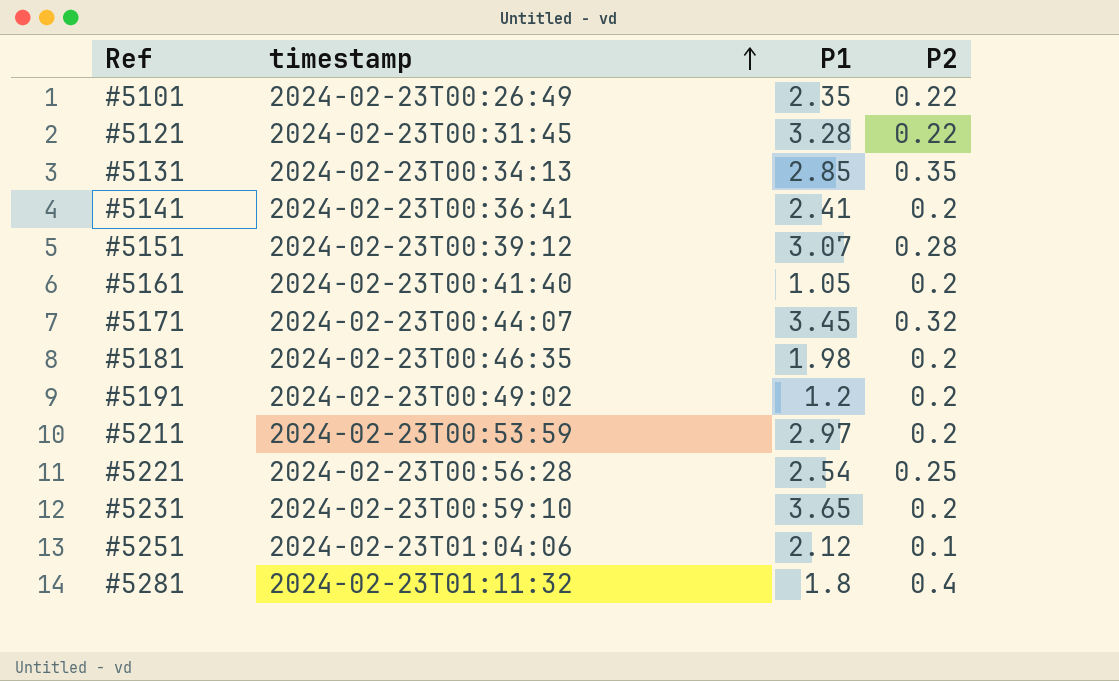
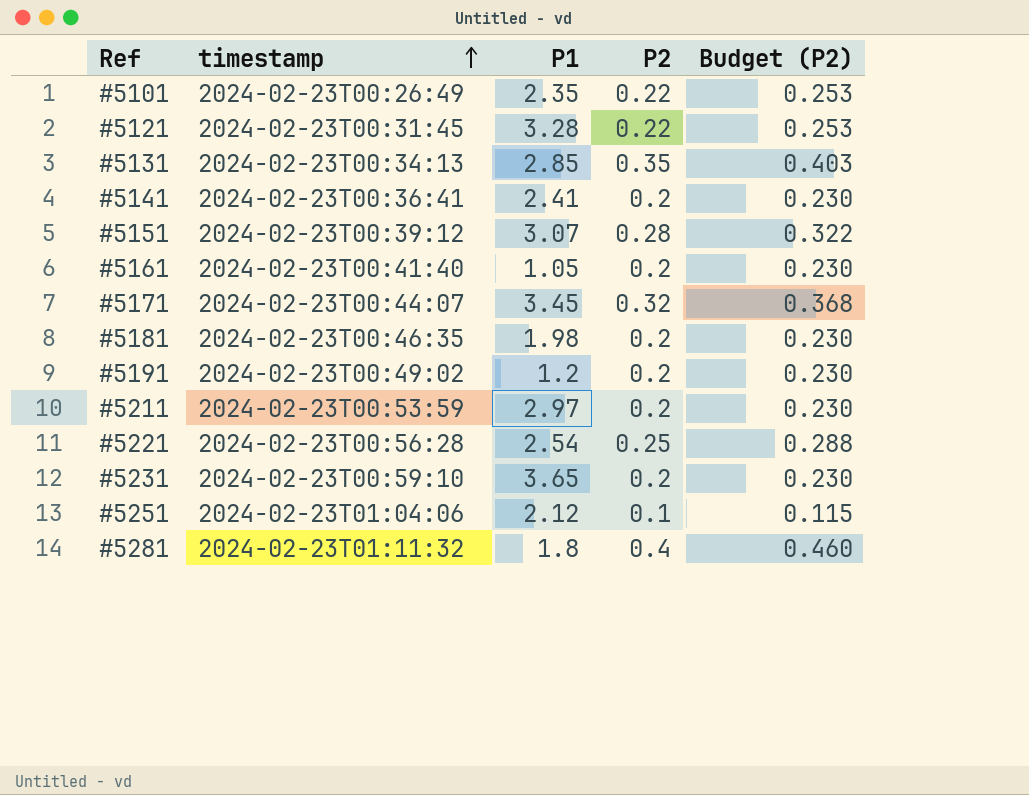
column Budget (P2) | formula: none -> [P2] * 1.15

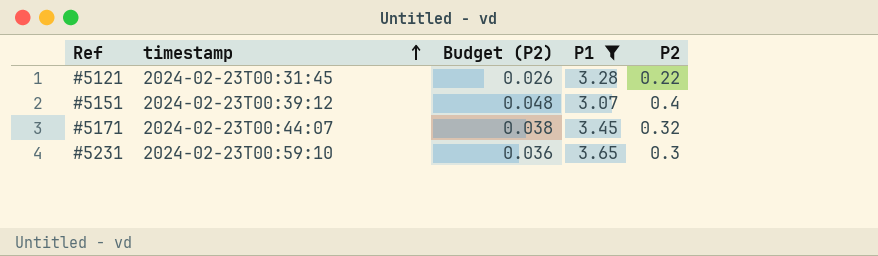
filter: none -> P1 >= 3.07
column Budget (P2) | formula: [P2] * 1.15 -> [P2] * 0.12
column Budget (P2) | position: 5 -> 3
#5151 | P2: 0.28 -> 0.4
#5231 | P2: 0.2 -> 0.3

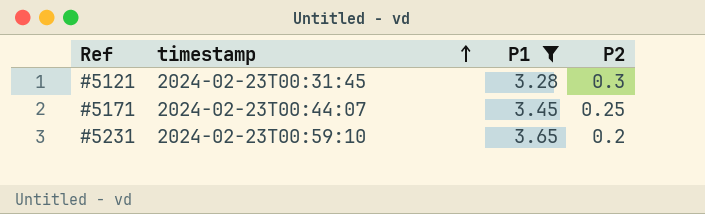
column Budget (P2) | formula: [P2] * 0.12 -> none
row #5151: 2024-02-23T00:39:12 | 0.048 | 3.07 | 0.4 -> none
#5121 | P2: 0.22 -> 0.3
#5171 | P2: 0.32 -> 0.25
#5231 | P2: 0.3 -> 0.2

